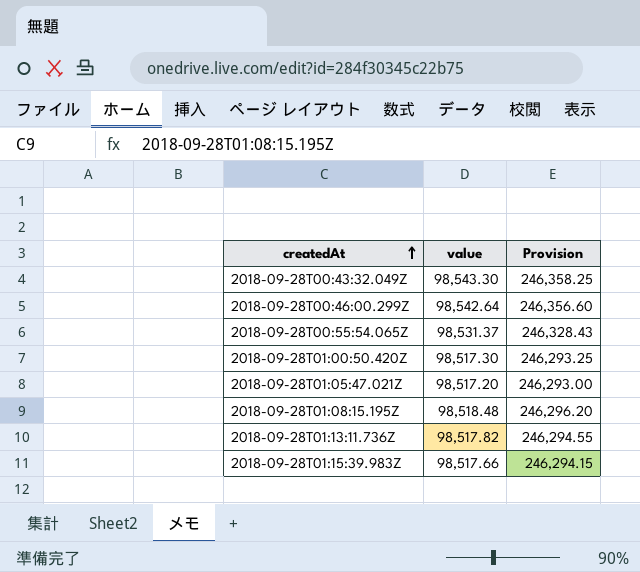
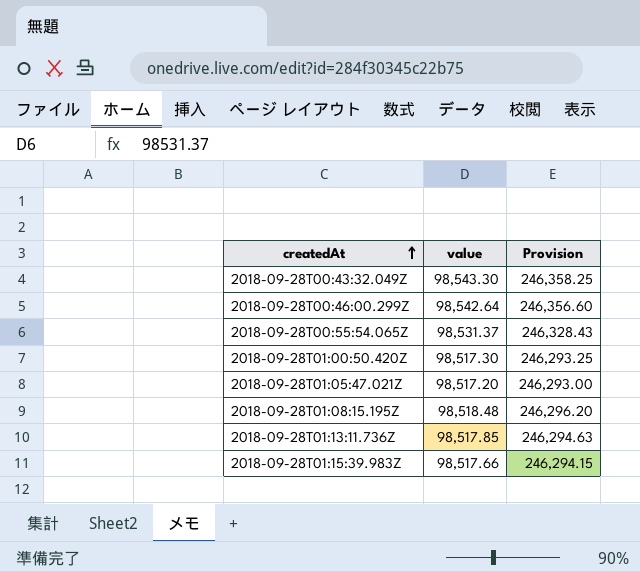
2018-09-28T01:13:11.736Z | value: 98,517.82 -> 98,517.85
2018-09-28T01:13:11.736Z | Provision: 246,294.55 -> 246,294.63

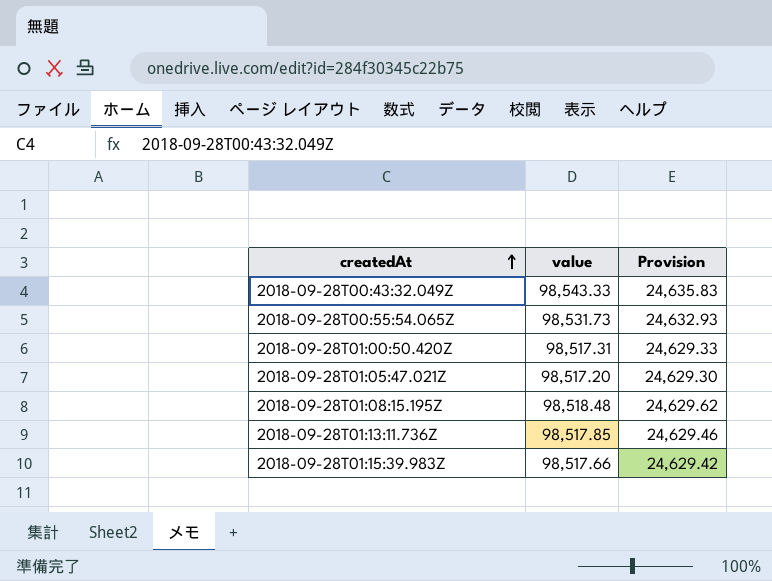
column Provision | formula: [value] * 2.5 -> [value] * 0.25
row 2018-09-28T00:46:00.299Z: 98,542.64 | 246,356.60 -> none
2018-09-28T00:43:32.049Z | value: 98,543.30 -> 98,543.33
2018-09-28T00:55:54.065Z | value: 98,531.37 -> 98,531.73
2018-09-28T01:00:50.420Z | value: 98,517.30 -> 98,517.31

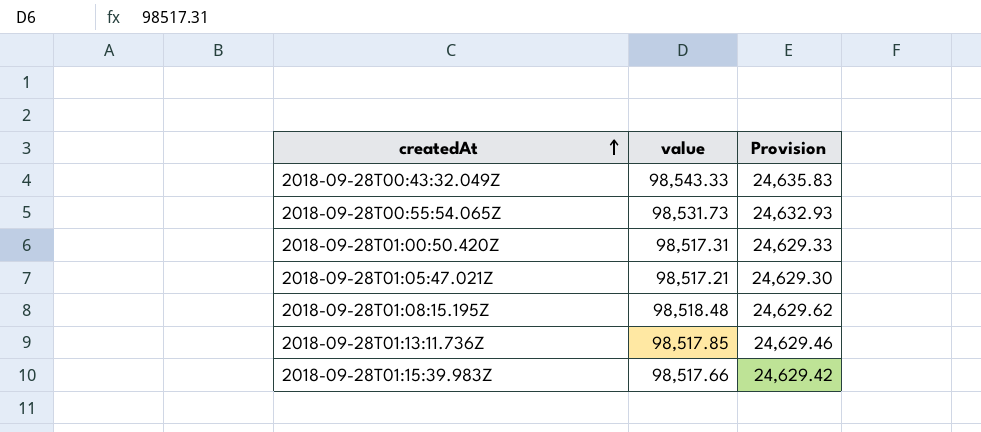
2018-09-28T01:05:47.021Z | value: 98,517.20 -> 98,517.21

